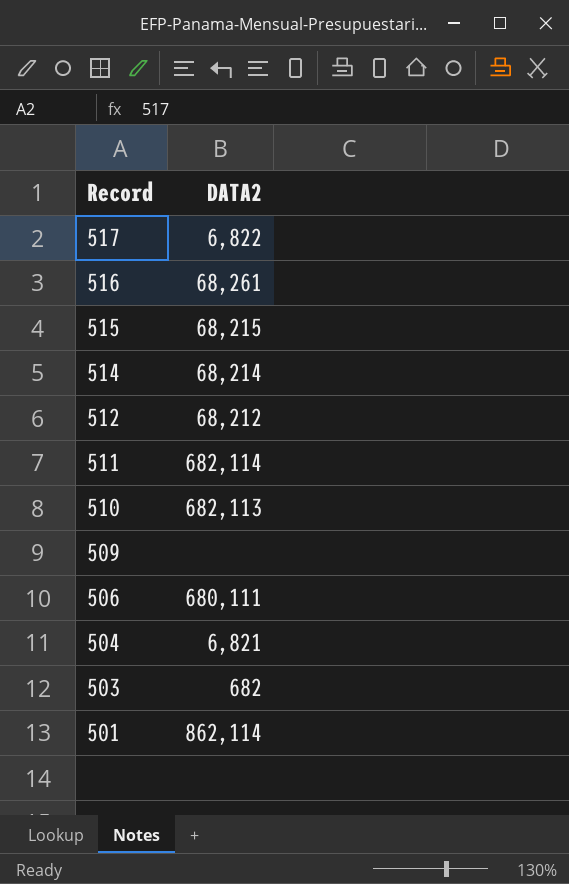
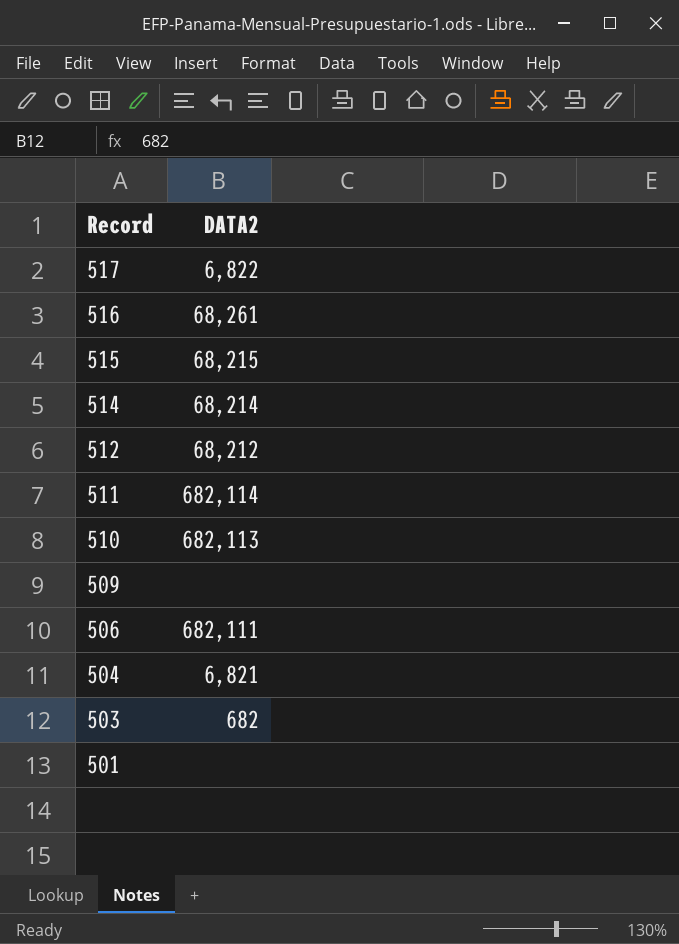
506 | DATA2: 680,111 -> 682,111
501 | DATA2: 862,114 -> none

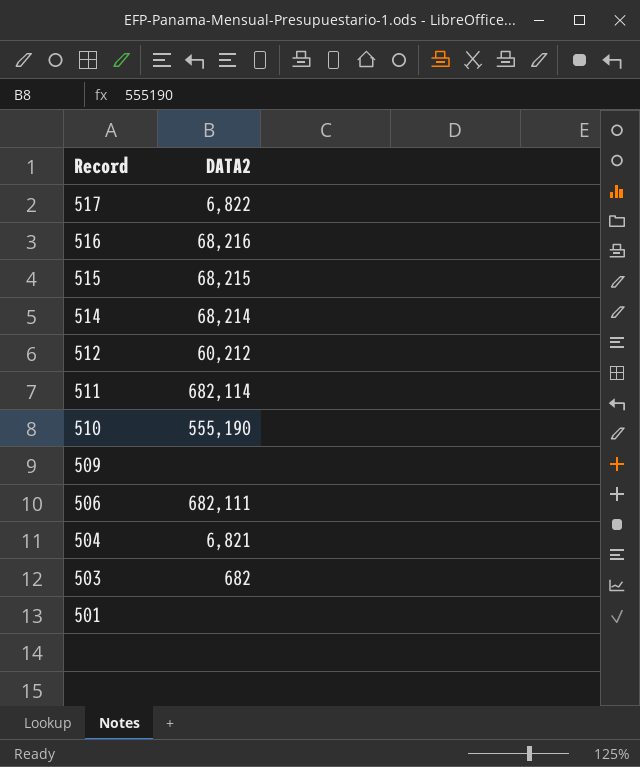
516 | DATA2: 68,261 -> 68,216
512 | DATA2: 68,212 -> 60,212
510 | DATA2: 682,113 -> 555,190

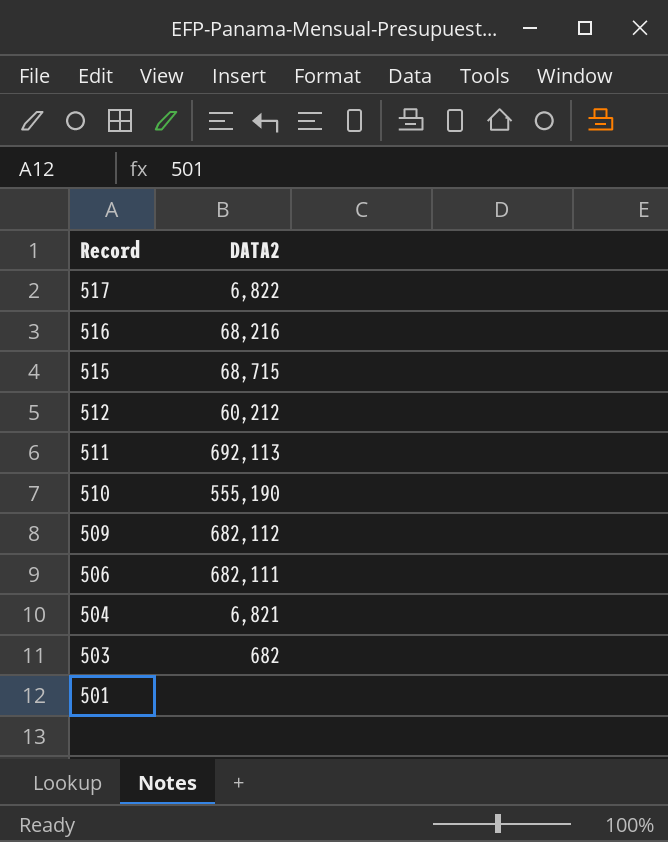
row 514: 68,214 -> none
515 | DATA2: 68,215 -> 68,715
511 | DATA2: 682,114 -> 692,113
509 | DATA2: none -> 682,112

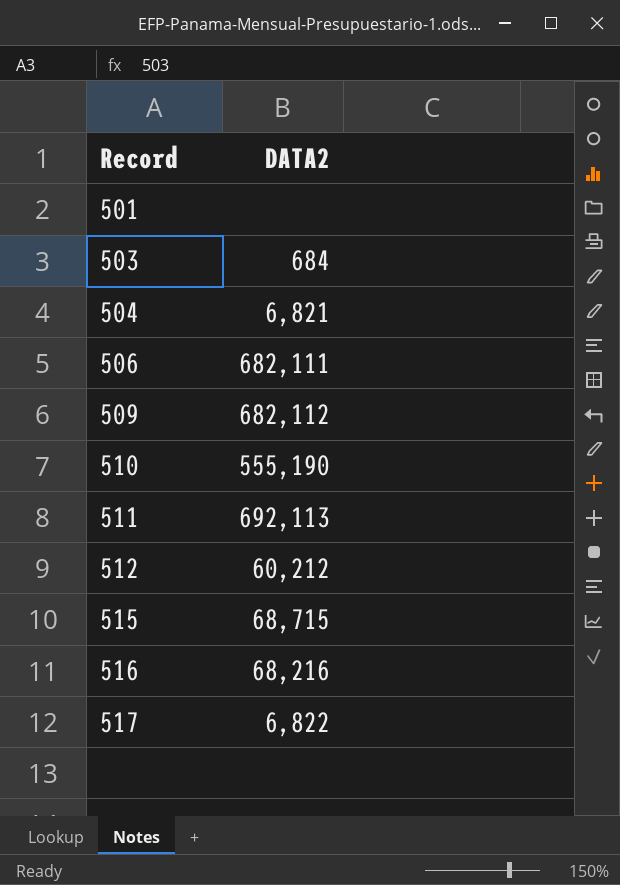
row order: Record descending -> Record ascending
503 | DATA2: 682 -> 684

